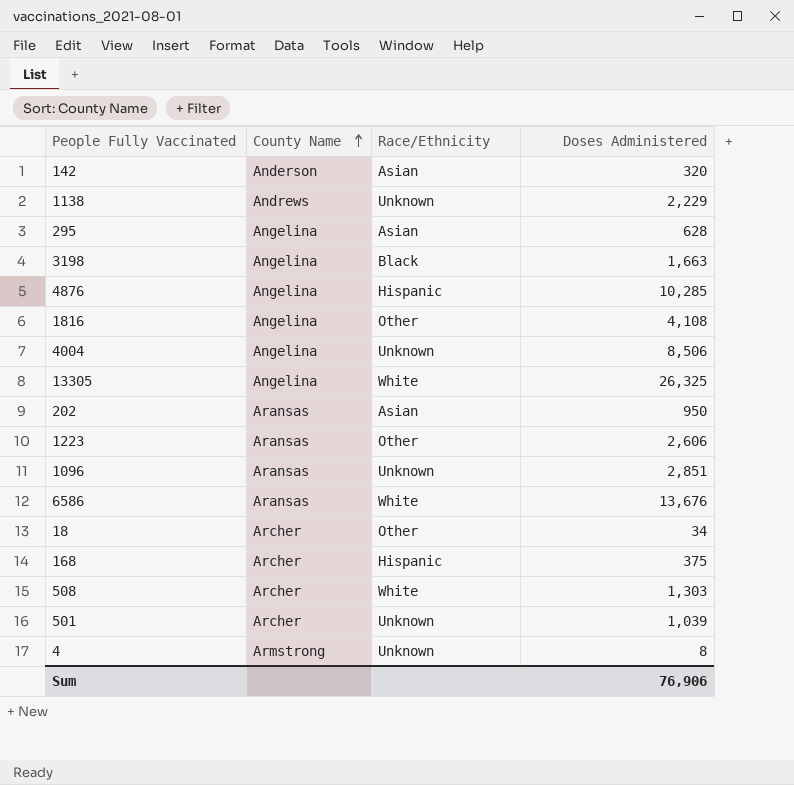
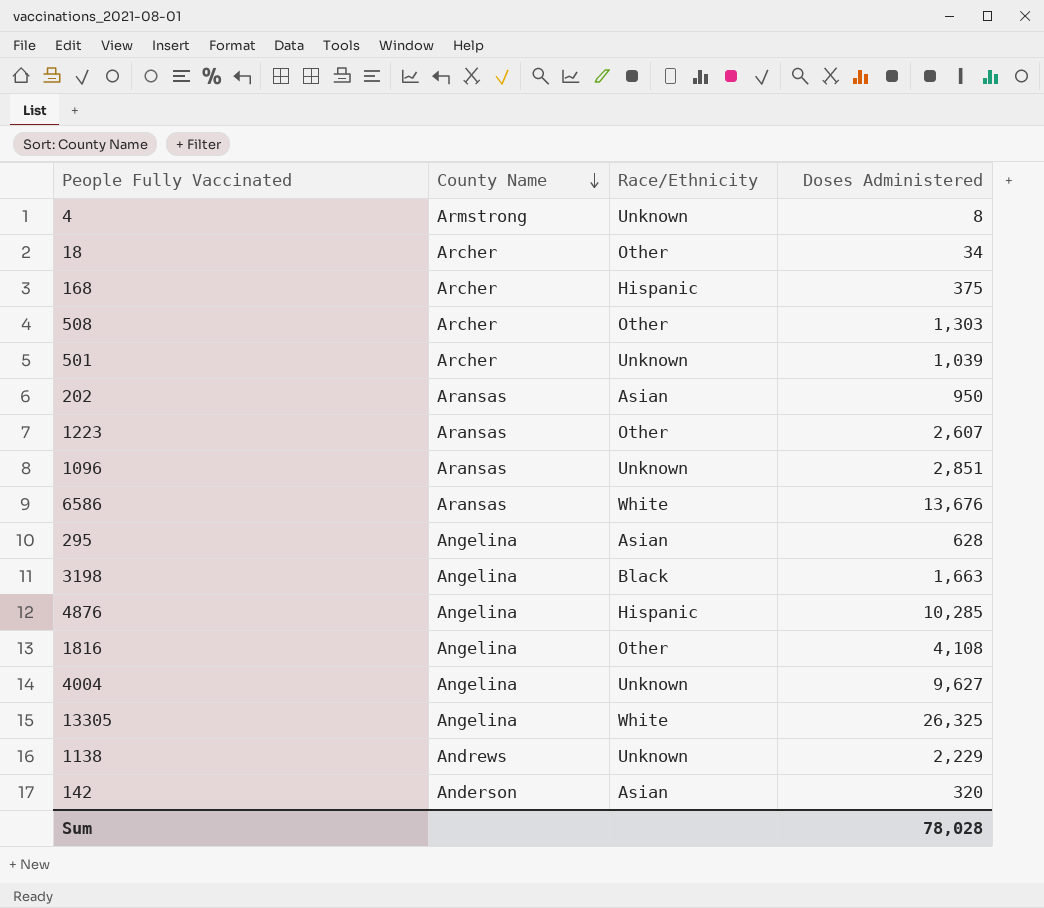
row order: County Name ascending -> County Name descending
508 | Race/Ethnicity: White -> Other
1223 | Doses Administered: 2,606 -> 2,607
4004 | Doses Administered: 8,506 -> 9,627
Sum | Doses Administered: 76,906 -> 78,028

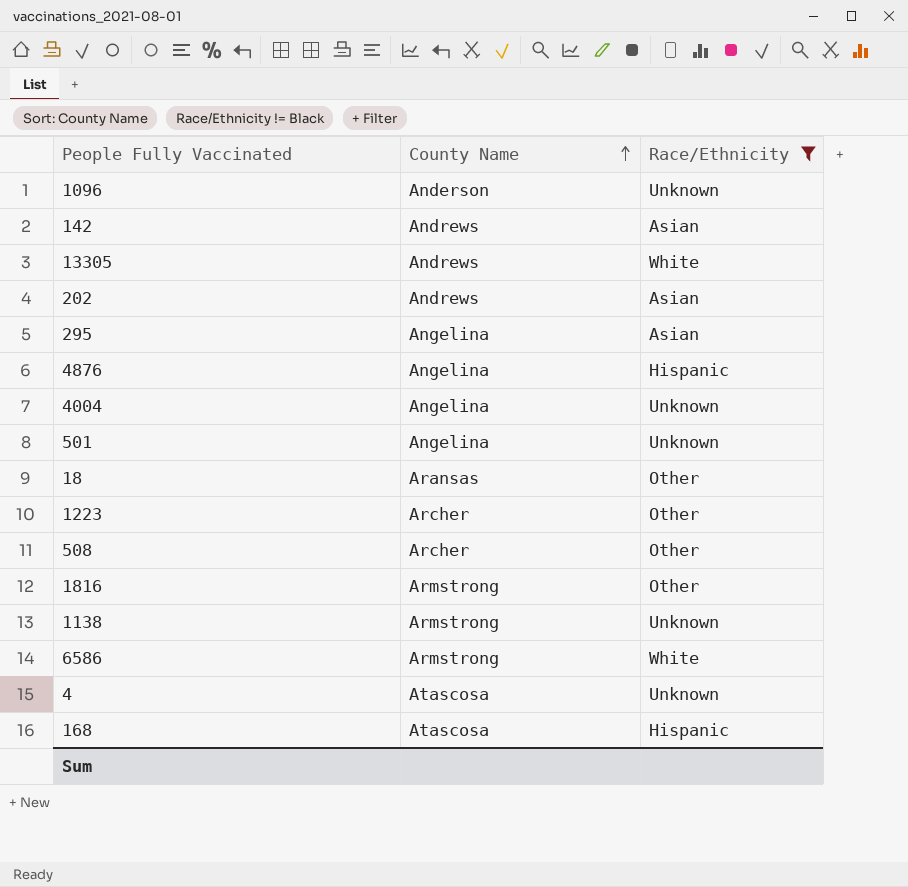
filter: none -> Race/Ethnicity != Black
row order: County Name descending -> County Name ascending
column Doses Administered | position: 4 -> none
1096 | County Name: Aransas -> Anderson
142 | County Name: Anderson -> Andrews
13305 | County Name: Angelina -> Andrews
202 | County Name: Aransas -> Andrews
501 | County Name: Archer -> Angelina
18 | County Name: Archer -> Aransas
1223 | County Name: Aransas -> Archer
1816 | County Name: Angelina -> Armstrong
1138 | County Name: Andrews -> Armstrong
6586 | County Name: Aransas -> Armstrong
4 | County Name: Armstrong -> Atascosa
168 | County Name: Archer -> Atascosa

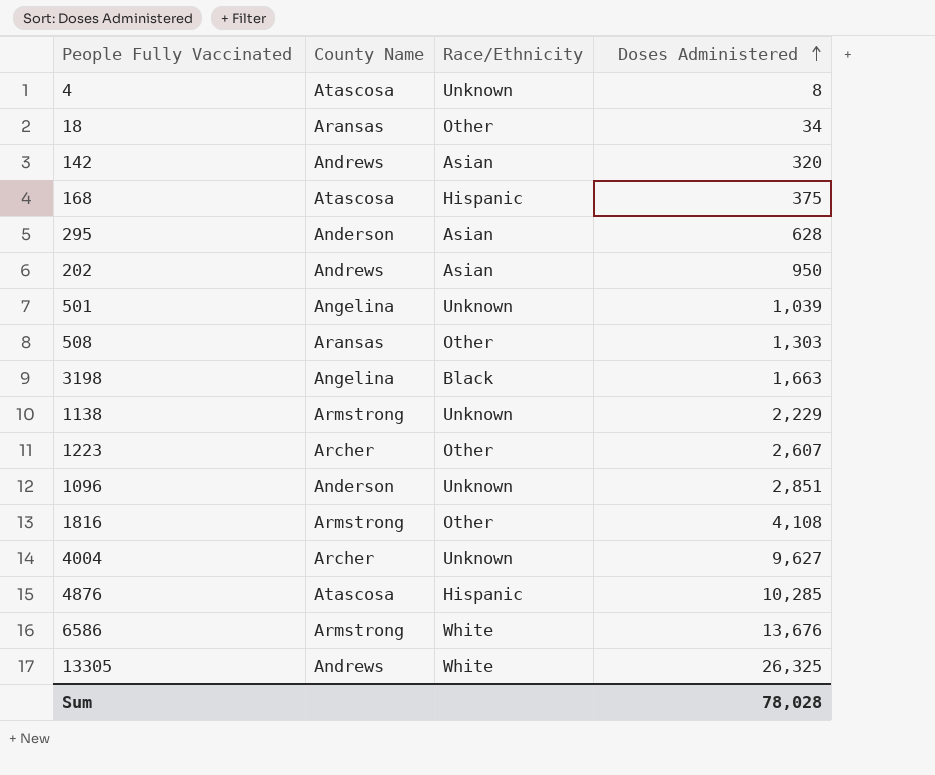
filter: Race/Ethnicity != Black -> none
row order: County Name ascending -> Doses Administered ascending
column Doses Administered | position: none -> 4
295 | County Name: Angelina -> Anderson
508 | County Name: Archer -> Aransas
4004 | County Name: Angelina -> Archer
4876 | County Name: Angelina -> Atascosa

